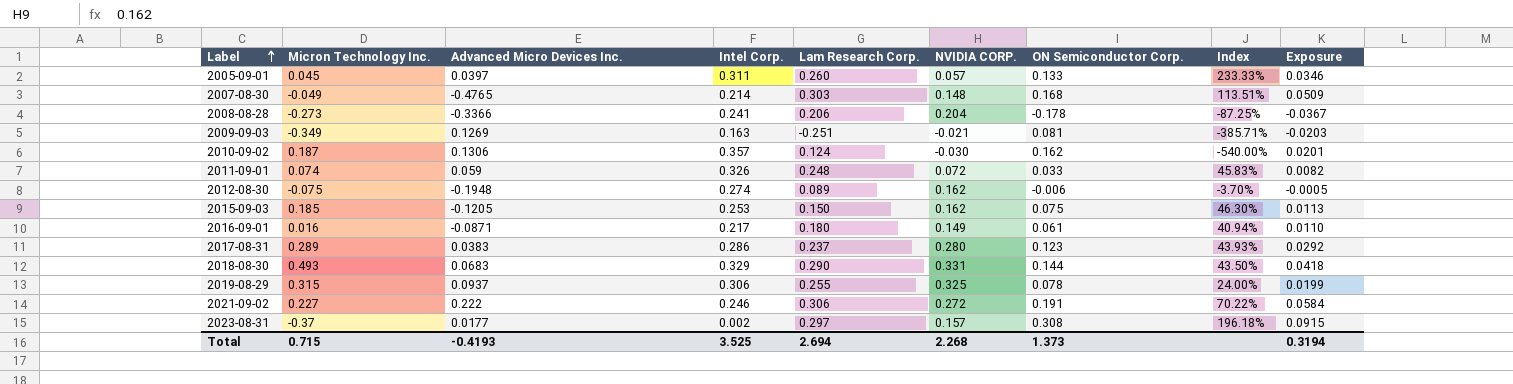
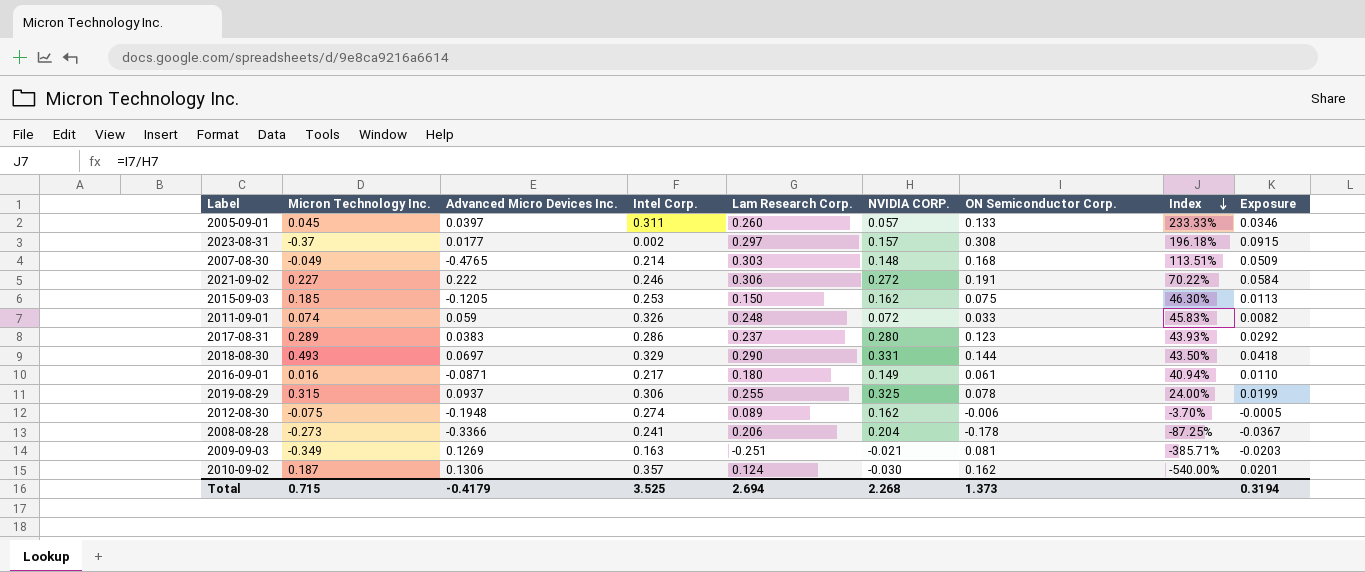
row order: Label ascending -> Index descending
2018-08-30 | Advanced Micro Devices Inc.: 0.0683 -> 0.0697
Total | Advanced Micro Devices Inc.: -0.4193 -> -0.4179

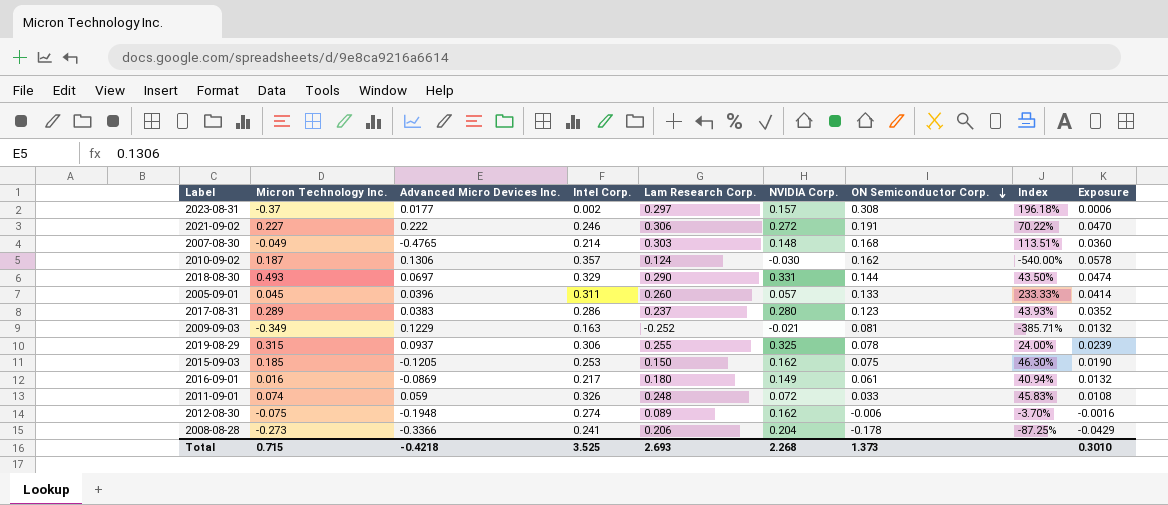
row order: Index descending -> ON Semiconductor Corp. descending
column name: NVIDIA CORP. -> NVIDIA Corp.
column Exposure | formula: [Lam Research Corp.] * [ON Semiconductor Corp.] -> [Intel Corp.] * [ON Semiconductor Corp.]
2005-09-01 | Advanced Micro Devices Inc.: 0.0397 -> 0.0396
2009-09-03 | Advanced Micro Devices Inc.: 0.1269 -> 0.1229
2009-09-03 | Lam Research Corp.: -0.251 -> -0.252
2016-09-01 | Advanced Micro Devices Inc.: -0.0871 -> -0.0869
Total | Advanced Micro Devices Inc.: -0.4179 -> -0.4218
Total | Lam Research Corp.: 2.694 -> 2.693
Total | Exposure: 0.3194 -> 0.3010

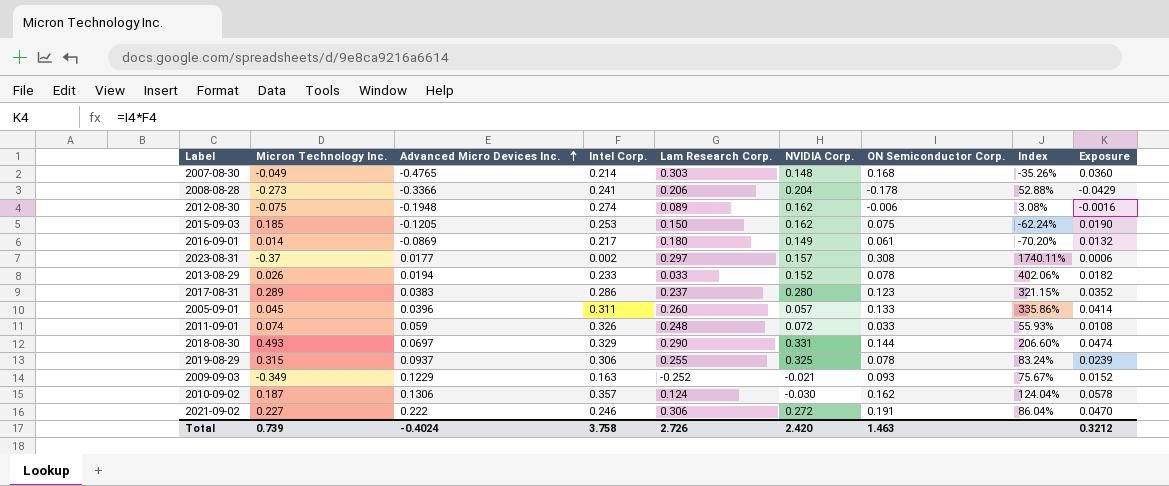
row order: ON Semiconductor Corp. descending -> Advanced Micro Devices Inc. ascending
column Index | formula: [ON Semiconductor Corp.] / [NVIDIA Corp.] -> [ON Semiconductor Corp.] / [Advanced Micro Devices Inc.]
2016-09-01 | Micron Technology Inc.: 0.016 -> 0.014
row 2013-08-29: none -> 0.026 | 0.0194 | 0.233 | 0.033 | 0.152 | 0.078 | 402.06% | 0.0182
2009-09-03 | ON Semiconductor Corp.: 0.081 -> 0.093
2009-09-03 | Exposure: 0.0132 -> 0.0152
Total | Micron Technology Inc.: 0.715 -> 0.739
Total | Advanced Micro Devices Inc.: -0.4218 -> -0.4024
Total | Intel Corp.: 3.525 -> 3.758
Total | Lam Research Corp.: 2.693 -> 2.726
Total | NVIDIA Corp.: 2.268 -> 2.420
Total | ON Semiconductor Corp.: 1.373 -> 1.463
Total | Exposure: 0.3010 -> 0.3212

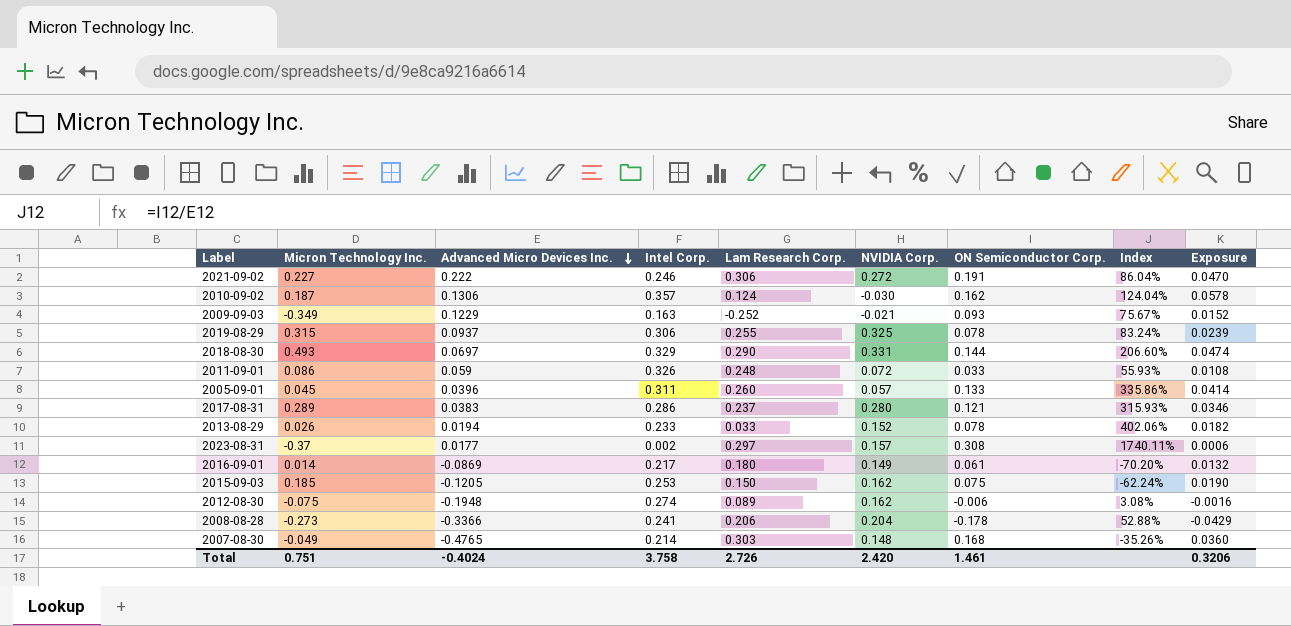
row order: Advanced Micro Devices Inc. ascending -> Advanced Micro Devices Inc. descending
2011-09-01 | Micron Technology Inc.: 0.074 -> 0.086
2017-08-31 | ON Semiconductor Corp.: 0.123 -> 0.121
2017-08-31 | Index: 321.15% -> 315.93%
2017-08-31 | Exposure: 0.0352 -> 0.0346
Total | Micron Technology Inc.: 0.739 -> 0.751
Total | ON Semiconductor Corp.: 1.463 -> 1.461
Total | Exposure: 0.3212 -> 0.3206

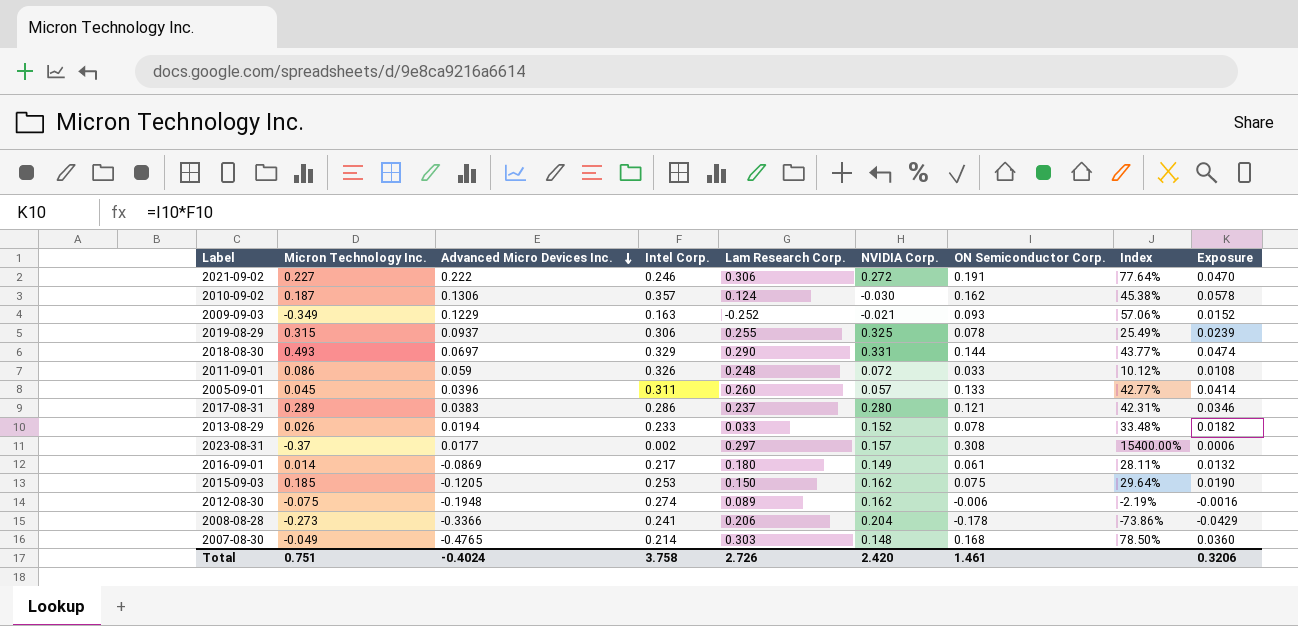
column Index | formula: [ON Semiconductor Corp.] / [Advanced Micro Devices Inc.] -> [ON Semiconductor Corp.] / [Intel Corp.]

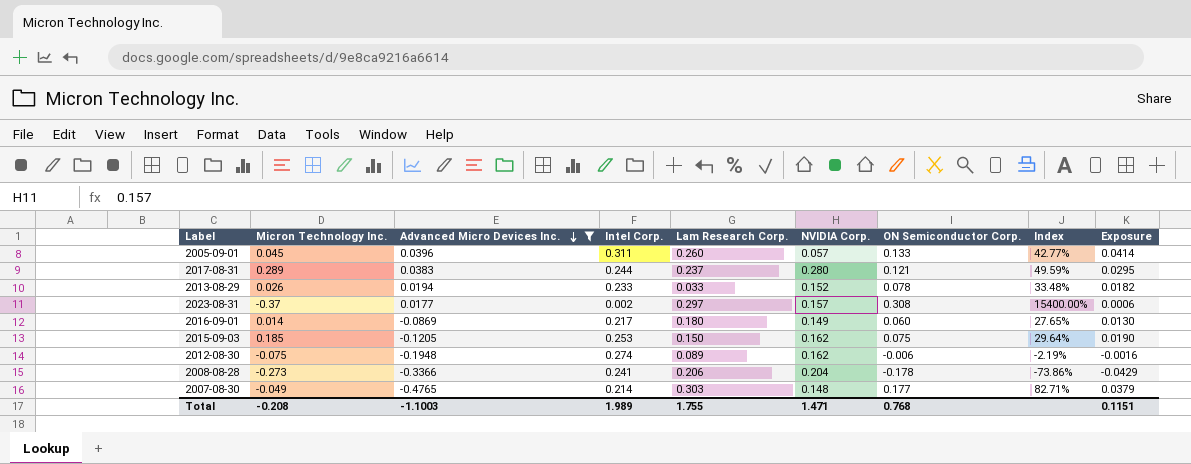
filter: none -> Advanced Micro Devices Inc. <= 0.0396
2017-08-31 | Intel Corp.: 0.286 -> 0.244
2017-08-31 | Index: 42.31% -> 49.59%
2017-08-31 | Exposure: 0.0346 -> 0.0295
2016-09-01 | ON Semiconductor Corp.: 0.061 -> 0.060
2016-09-01 | Index: 28.11% -> 27.65%
2016-09-01 | Exposure: 0.0132 -> 0.0130
2007-08-30 | ON Semiconductor Corp.: 0.168 -> 0.177
2007-08-30 | Index: 78.50% -> 82.71%
2007-08-30 | Exposure: 0.0360 -> 0.0379
Total | Micron Technology Inc.: 0.751 -> -0.208
Total | Advanced Micro Devices Inc.: -0.4024 -> -1.1003
Total | Intel Corp.: 3.758 -> 1.989
Total | Lam Research Corp.: 2.726 -> 1.755
Total | NVIDIA Corp.: 2.420 -> 1.471
Total | ON Semiconductor Corp.: 1.461 -> 0.768
Total | Exposure: 0.3206 -> 0.1151

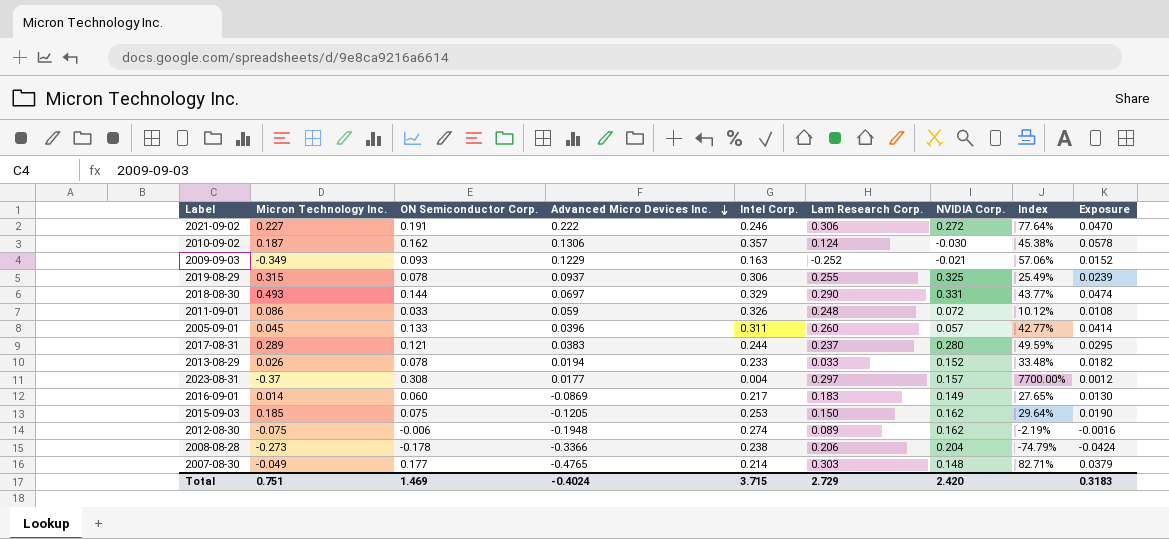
filter: Advanced Micro Devices Inc. <= 0.0396 -> none
column ON Semiconductor Corp. | position: 7 -> 3
2023-08-31 | Intel Corp.: 0.002 -> 0.004
2023-08-31 | Index: 15400.00% -> 7700.00%
2023-08-31 | Exposure: 0.0006 -> 0.0012
2016-09-01 | Lam Research Corp.: 0.180 -> 0.183
2008-08-28 | Intel Corp.: 0.241 -> 0.238
2008-08-28 | Index: -73.86% -> -74.79%
2008-08-28 | Exposure: -0.0429 -> -0.0424
Total | Micron Technology Inc.: -0.208 -> 0.751
Total | ON Semiconductor Corp.: 0.768 -> 1.469
Total | Advanced Micro Devices Inc.: -1.1003 -> -0.4024
Total | Intel Corp.: 1.989 -> 3.715
Total | Lam Research Corp.: 1.755 -> 2.729
Total | NVIDIA Corp.: 1.471 -> 2.420
Total | Exposure: 0.1151 -> 0.3183

